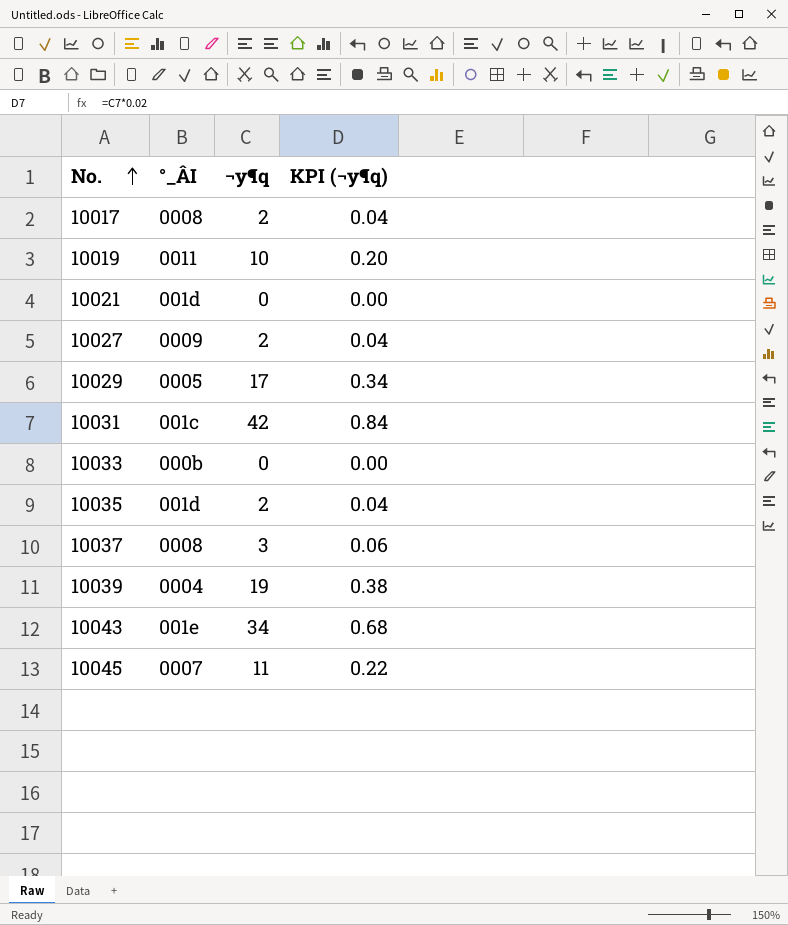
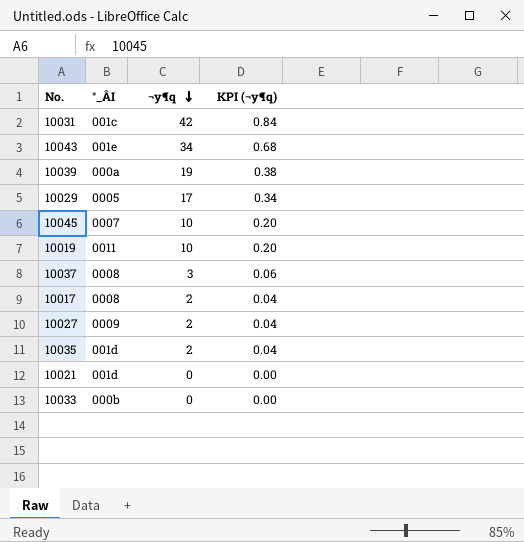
row order: No. ascending -> ¬y¶q descending
10039 | °_ÂI: 0004 -> 000a
10045 | ¬y¶q: 11 -> 10
10045 | KPI (¬y¶q): 0.22 -> 0.20

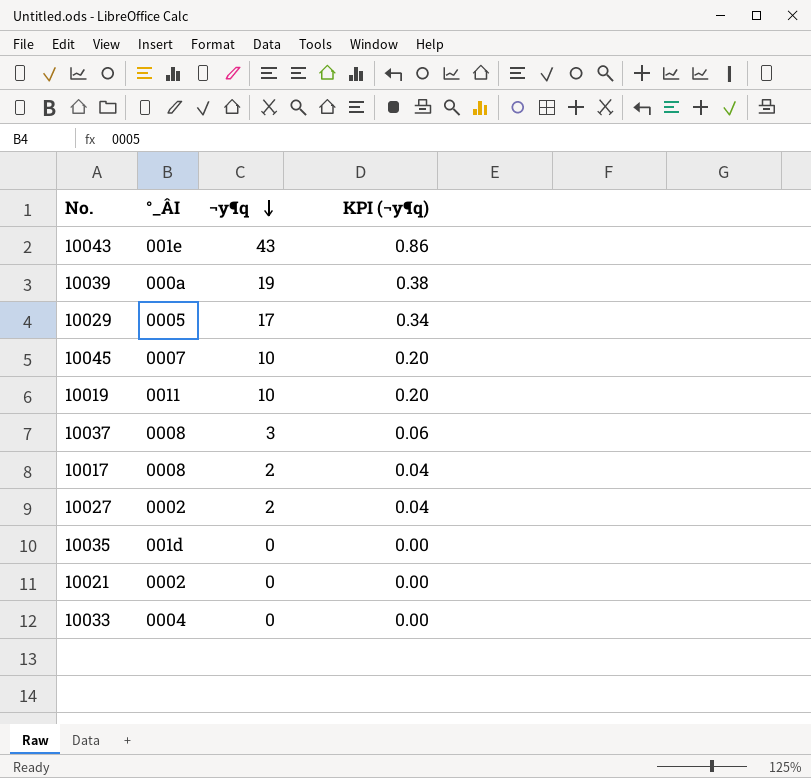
row 10031: 001c | 42 | 0.84 -> none
10043 | ¬y¶q: 34 -> 43
10043 | KPI (¬y¶q): 0.68 -> 0.86
10027 | °_ÂI: 0009 -> 0002
10035 | ¬y¶q: 2 -> 0
10035 | KPI (¬y¶q): 0.04 -> 0.00
10021 | °_ÂI: 001d -> 0002
10033 | °_ÂI: 000b -> 0004

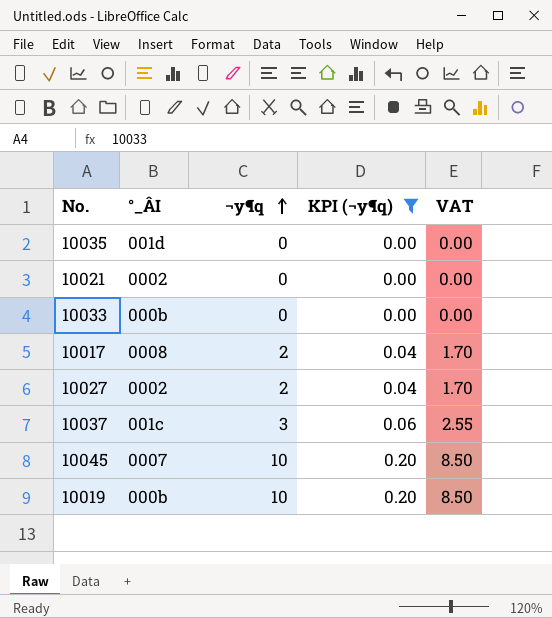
filter: none -> KPI (¬y¶q) <= 0.20
row order: ¬y¶q descending -> ¬y¶q ascending
column VAT | formula: none -> [¬y¶q] * 0.85
10033 | °_ÂI: 0004 -> 000b
10037 | °_ÂI: 0008 -> 001c
10019 | °_ÂI: 0011 -> 000b

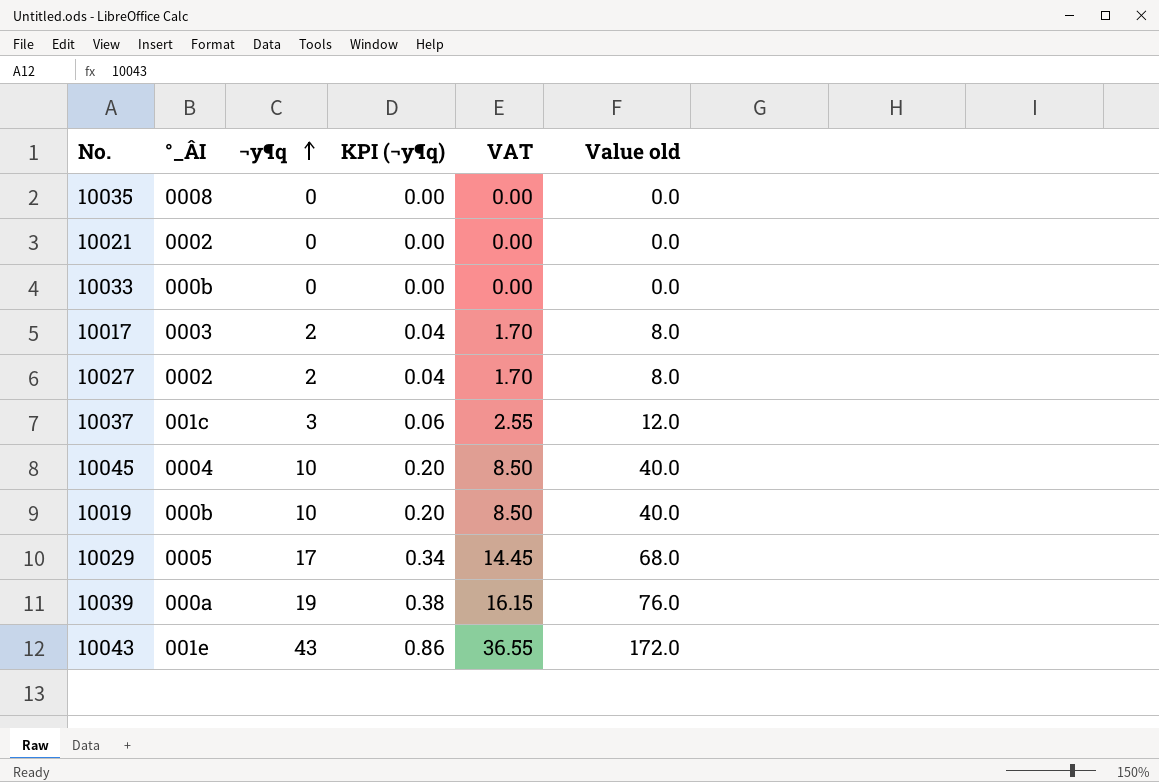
filter: KPI (¬y¶q) <= 0.20 -> none
column Value old | formula: none -> [¬y¶q] * 4
10035 | °_ÂI: 001d -> 0008
10017 | °_ÂI: 0008 -> 0003
10045 | °_ÂI: 0007 -> 0004

